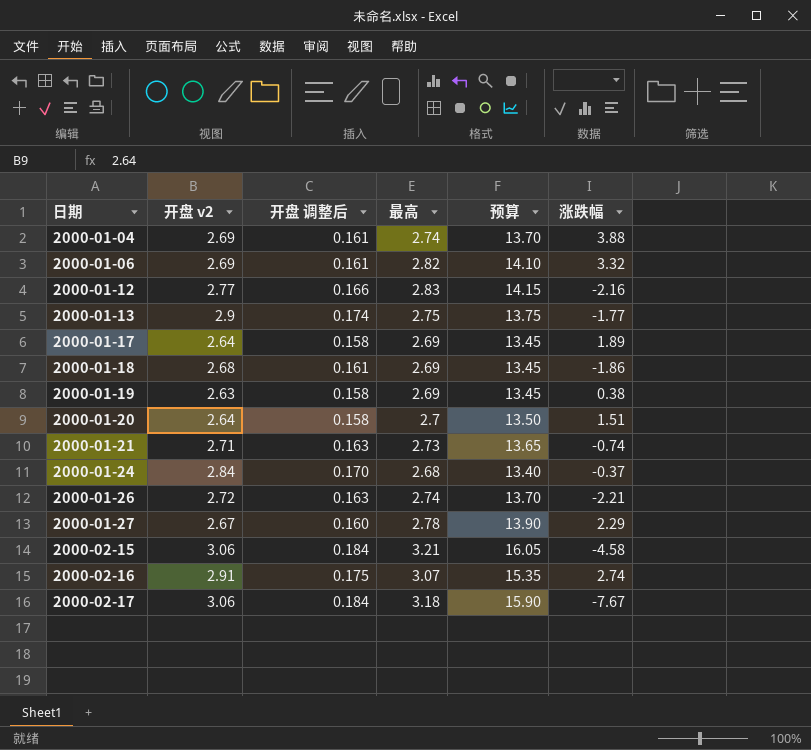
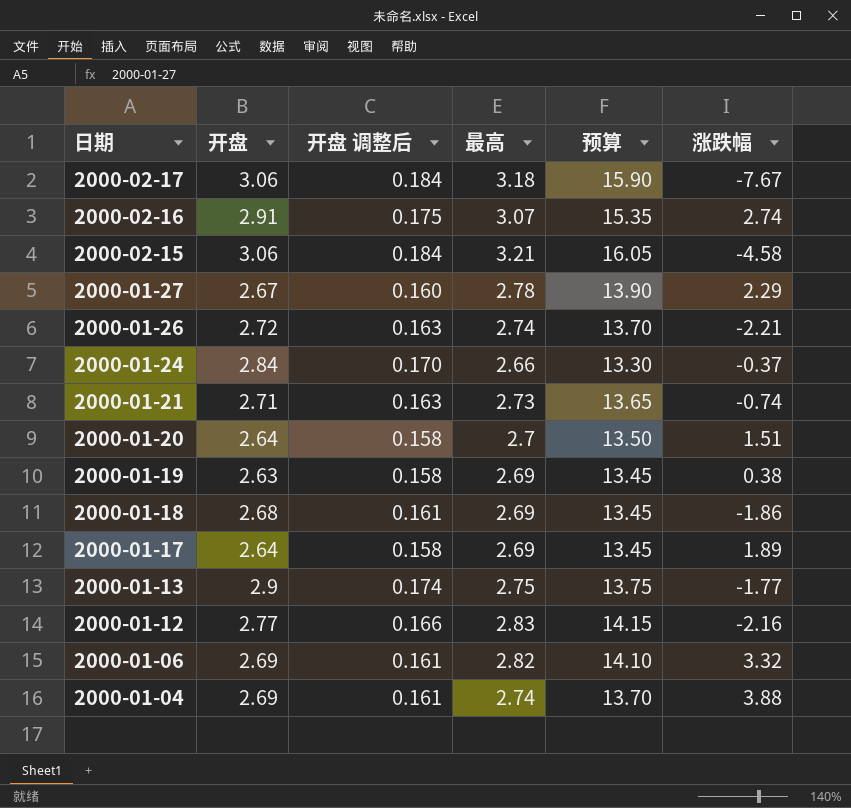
row order: 日期 ascending -> 日期 descending
column name: 开盘 v2 -> 开盘
2000-01-24 | 最高: 2.68 -> 2.66
2000-01-24 | 预算: 13.40 -> 13.30

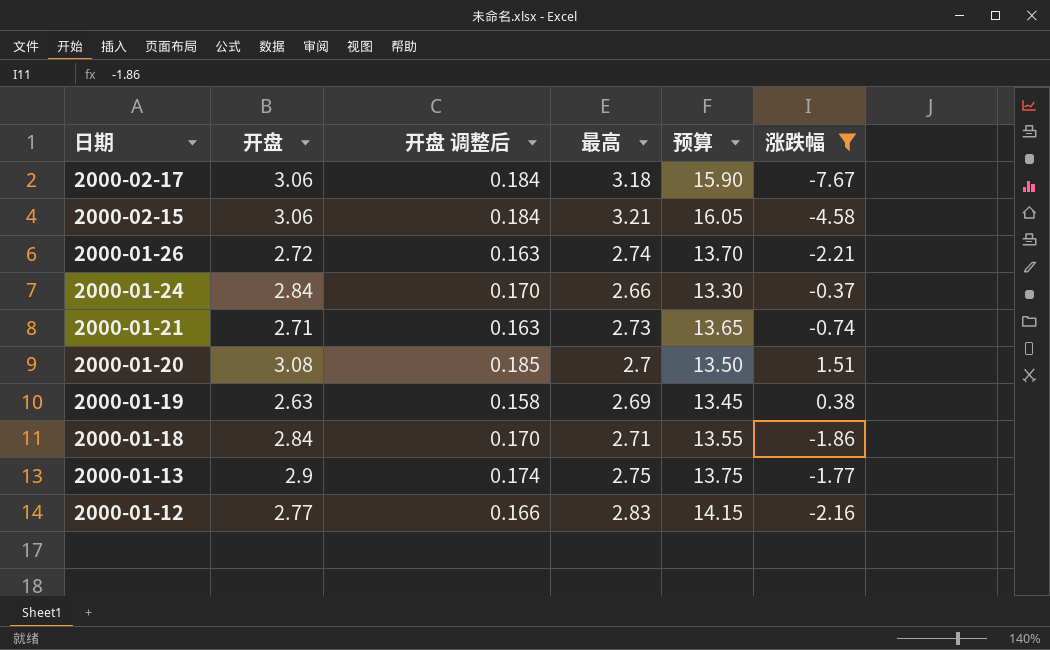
filter: none -> 涨跌幅 <= 1.51
2000-01-20 | 开盘: 2.64 -> 3.08
2000-01-20 | 开盘 调整后: 0.158 -> 0.185
2000-01-18 | 开盘: 2.68 -> 2.84
2000-01-18 | 开盘 调整后: 0.161 -> 0.170
2000-01-18 | 最高: 2.69 -> 2.71
2000-01-18 | 预算: 13.45 -> 13.55

